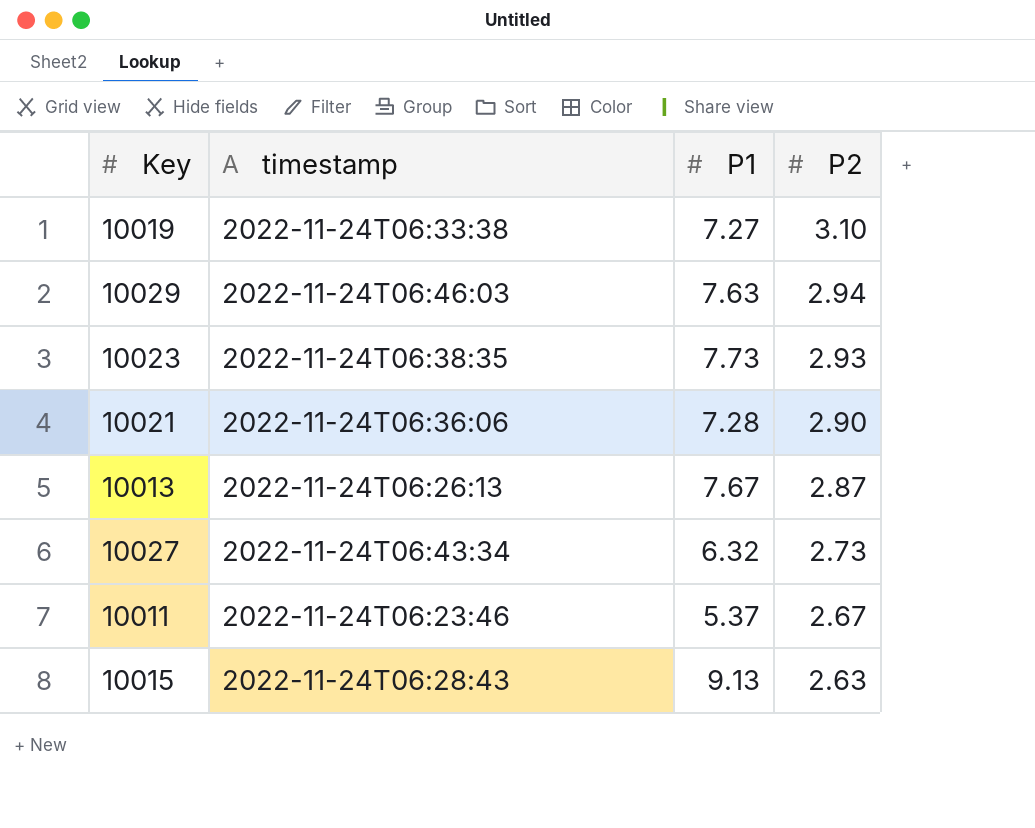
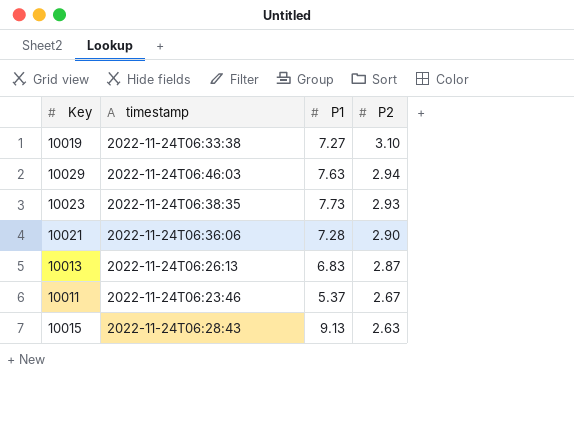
row 10027: 2022-11-24T06:43:34 | 6.32 | 2.73 -> none
10013 | P1: 7.67 -> 6.83

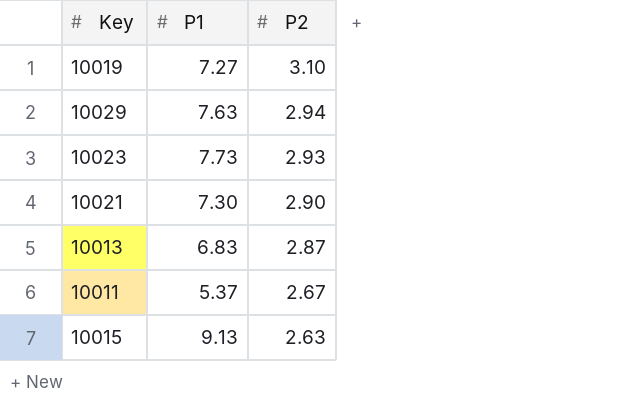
column timestamp | position: 2 -> none
10021 | P1: 7.28 -> 7.30

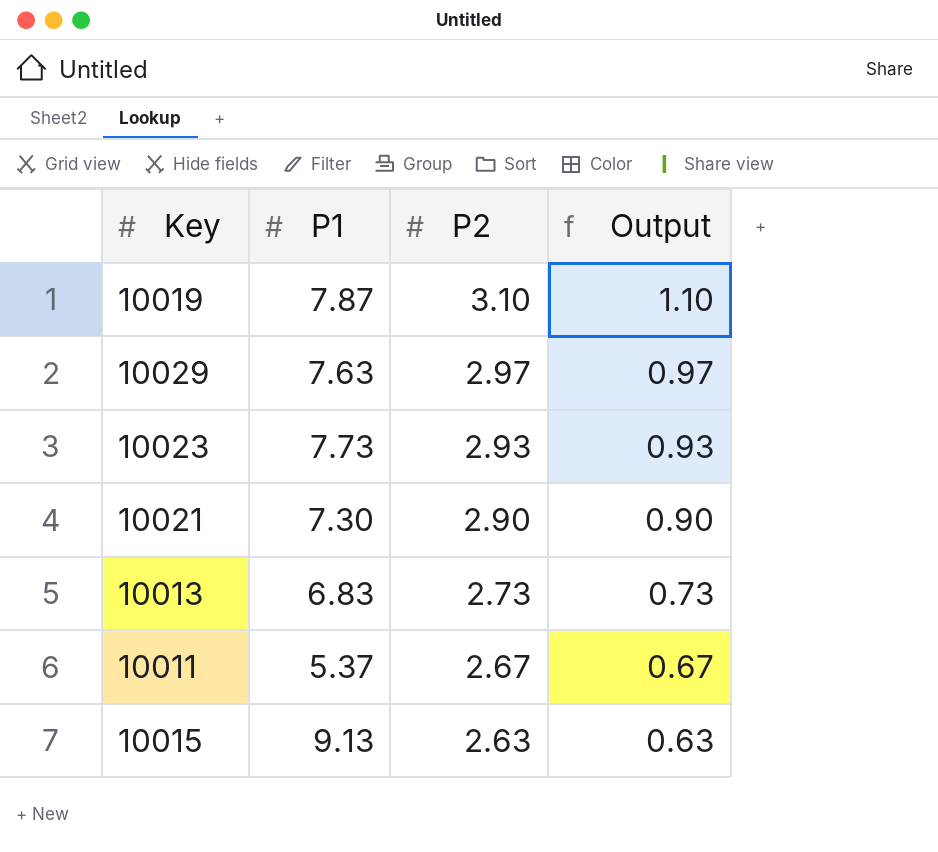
column Output | formula: none -> [P2] - 2
10019 | P1: 7.27 -> 7.87
10029 | P2: 2.94 -> 2.97
10013 | P2: 2.87 -> 2.73

